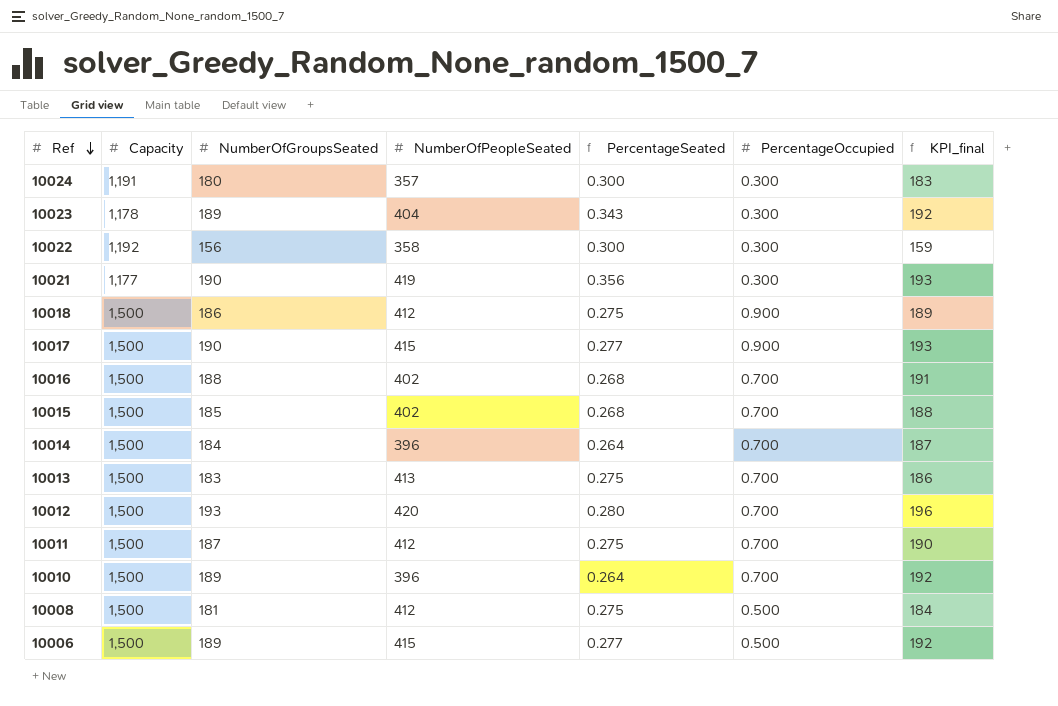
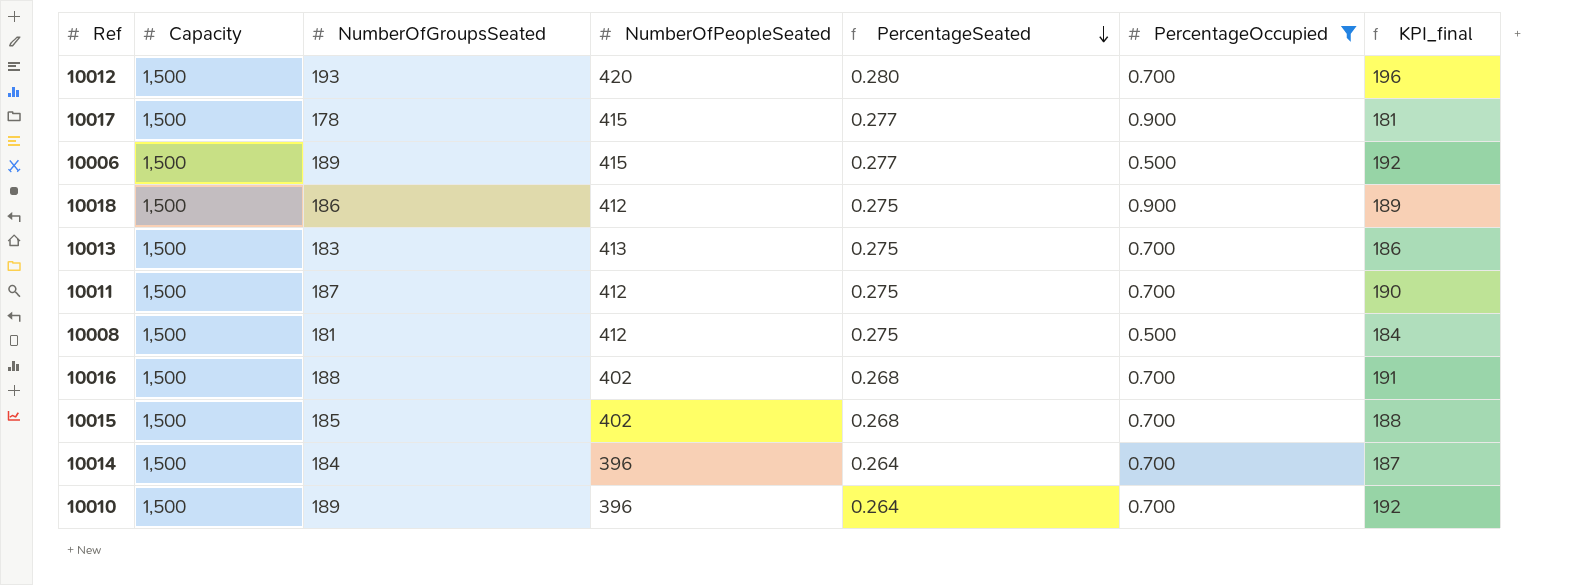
filter: none -> PercentageOccupied != 0.300
row order: Ref descending -> PercentageSeated descending
10017 | NumberOfGroupsSeated: 190 -> 178
10017 | KPI_final: 193 -> 181

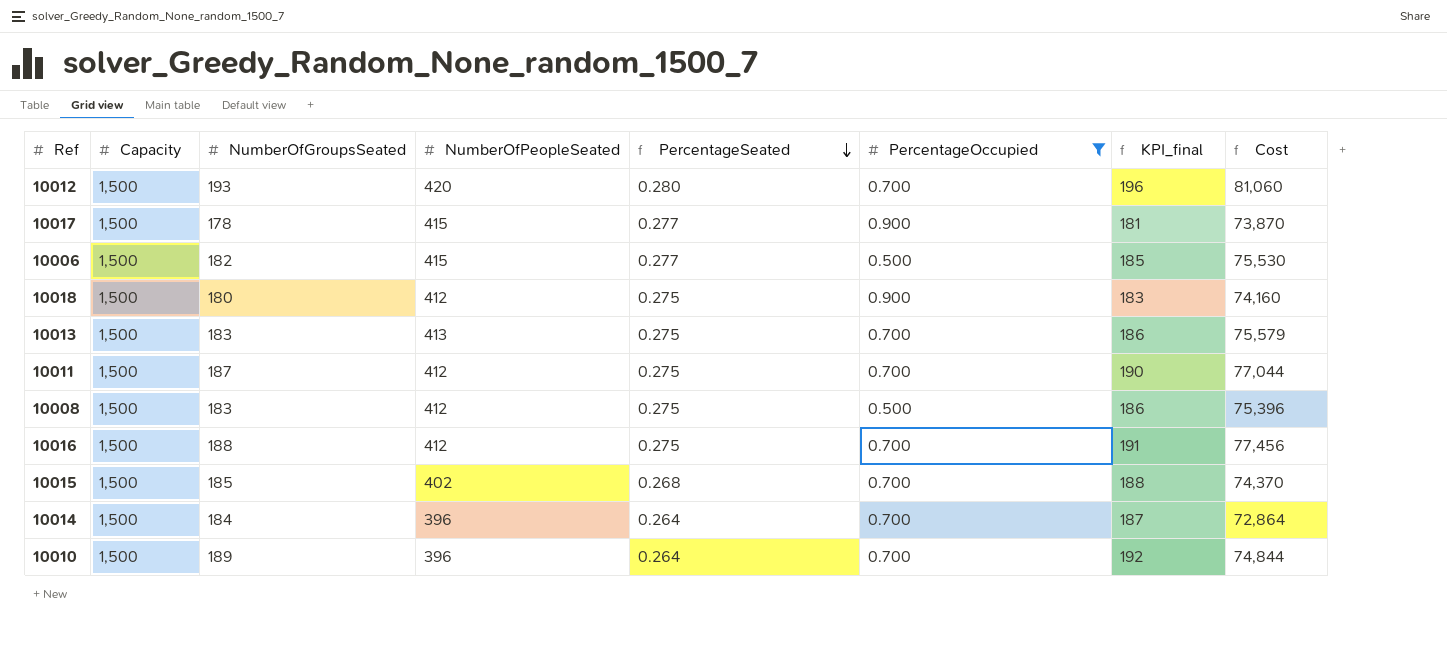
column Cost | formula: none -> [NumberOfGroupsSeated] * [NumberOfPeopleSeated]
10006 | NumberOfGroupsSeated: 189 -> 182
10006 | KPI_final: 192 -> 185
10018 | NumberOfGroupsSeated: 186 -> 180
10018 | KPI_final: 189 -> 183
10008 | NumberOfGroupsSeated: 181 -> 183
10008 | KPI_final: 184 -> 186
10016 | NumberOfPeopleSeated: 402 -> 412
10016 | PercentageSeated: 0.268 -> 0.275

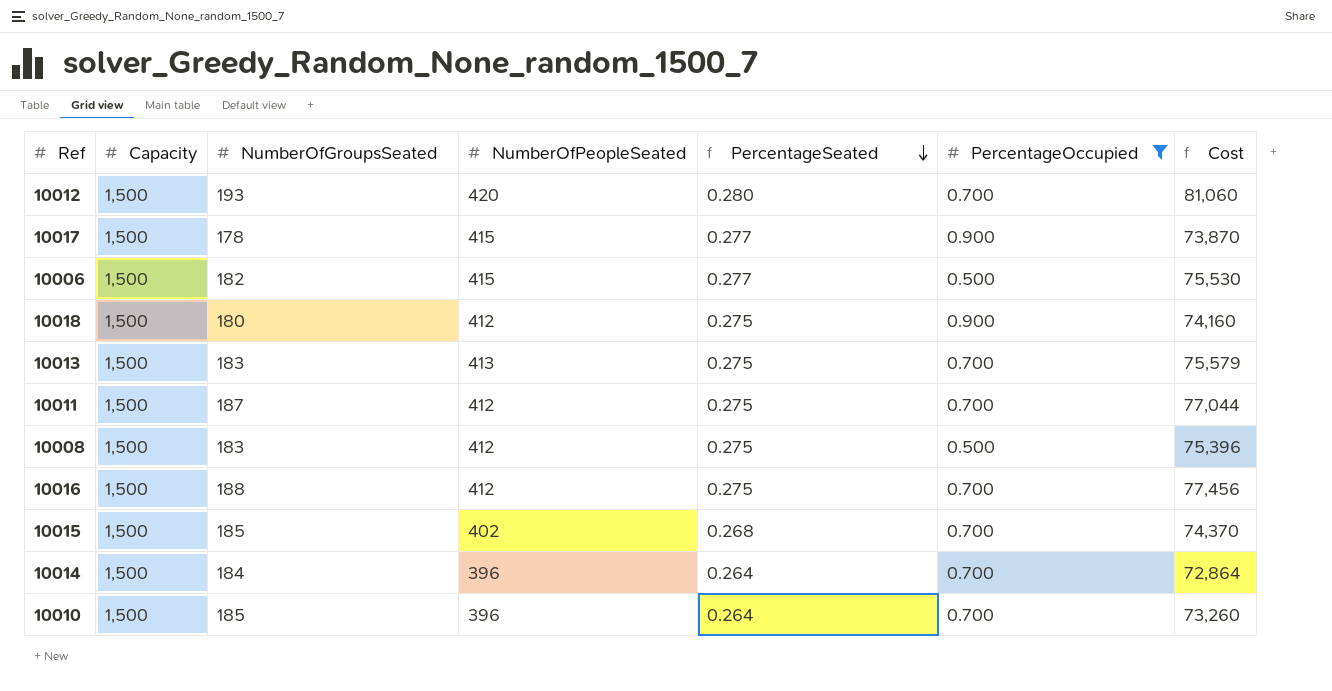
column KPI_final | formula: [NumberOfGroupsSeated] + 3 -> none
10010 | NumberOfGroupsSeated: 189 -> 185
10010 | Cost: 74,844 -> 73,260

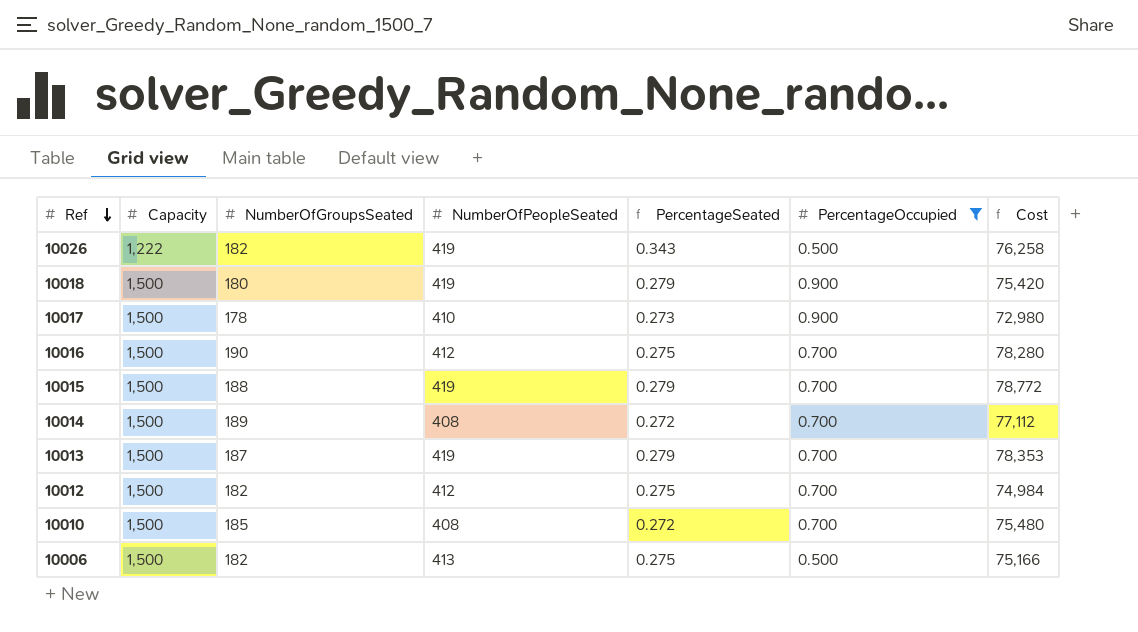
row order: PercentageSeated descending -> Ref descending
row 10011: 1,500 | 187 | 412 | 0.275 | 0.700 | 77,044 -> none
row 10008: 1,500 | 183 | 412 | 0.275 | 0.500 | 75,396 -> none
row 10026: none -> 1,222 | 182 | 419 | 0.343 | 0.500 | 76,258
10018 | NumberOfPeopleSeated: 412 -> 419
10018 | PercentageSeated: 0.275 -> 0.279
10018 | Cost: 74,160 -> 75,420
10017 | NumberOfPeopleSeated: 415 -> 410
10017 | PercentageSeated: 0.277 -> 0.273
10017 | Cost: 73,870 -> 72,980
10016 | NumberOfGroupsSeated: 188 -> 190
10016 | Cost: 77,456 -> 78,280
10015 | NumberOfGroupsSeated: 185 -> 188
10015 | NumberOfPeopleSeated: 402 -> 419
10015 | PercentageSeated: 0.268 -> 0.279
10015 | Cost: 74,370 -> 78,772
10014 | NumberOfGroupsSeated: 184 -> 189
10014 | NumberOfPeopleSeated: 396 -> 408
10014 | PercentageSeated: 0.264 -> 0.272
10014 | Cost: 72,864 -> 77,112
10013 | NumberOfGroupsSeated: 183 -> 187
10013 | NumberOfPeopleSeated: 413 -> 419
10013 | PercentageSeated: 0.275 -> 0.279
10013 | Cost: 75,579 -> 78,353
10012 | NumberOfGroupsSeated: 193 -> 182
10012 | NumberOfPeopleSeated: 420 -> 412
10012 | PercentageSeated: 0.280 -> 0.275
10012 | Cost: 81,060 -> 74,984
10010 | NumberOfPeopleSeated: 396 -> 408
10010 | PercentageSeated: 0.264 -> 0.272
10010 | Cost: 73,260 -> 75,480
10006 | NumberOfPeopleSeated: 415 -> 413
10006 | PercentageSeated: 0.277 -> 0.275
10006 | Cost: 75,530 -> 75,166

